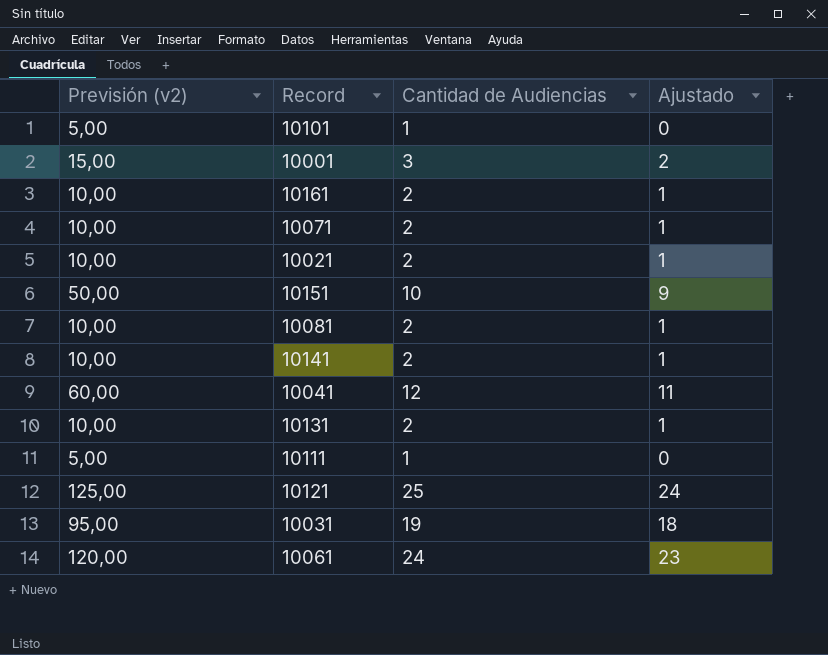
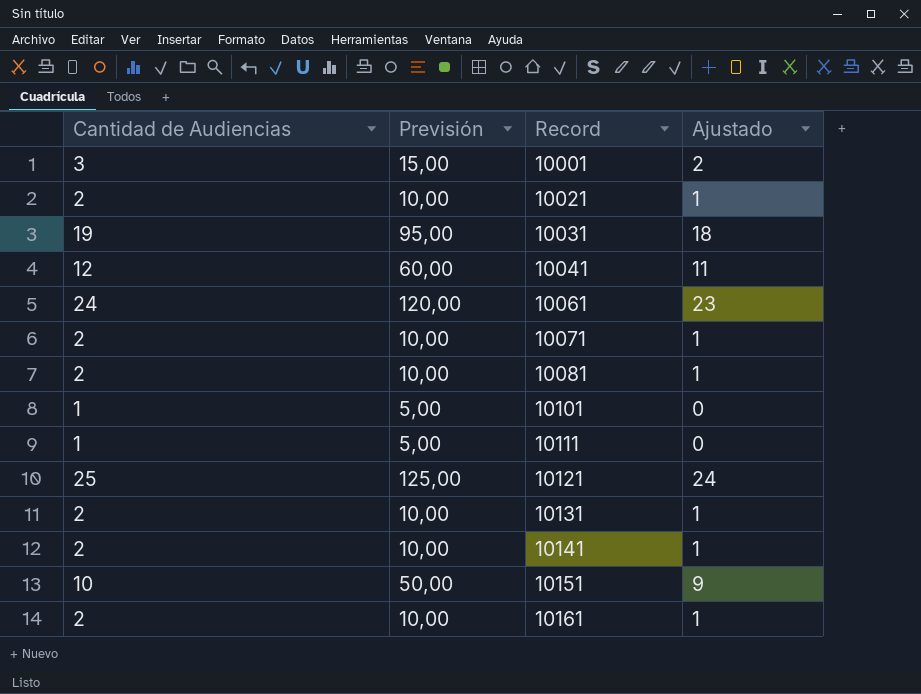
row order: none -> Record ascending
column Cantidad de Audiencias | position: 3 -> 1
column name: Previsión (v2) -> Previsión

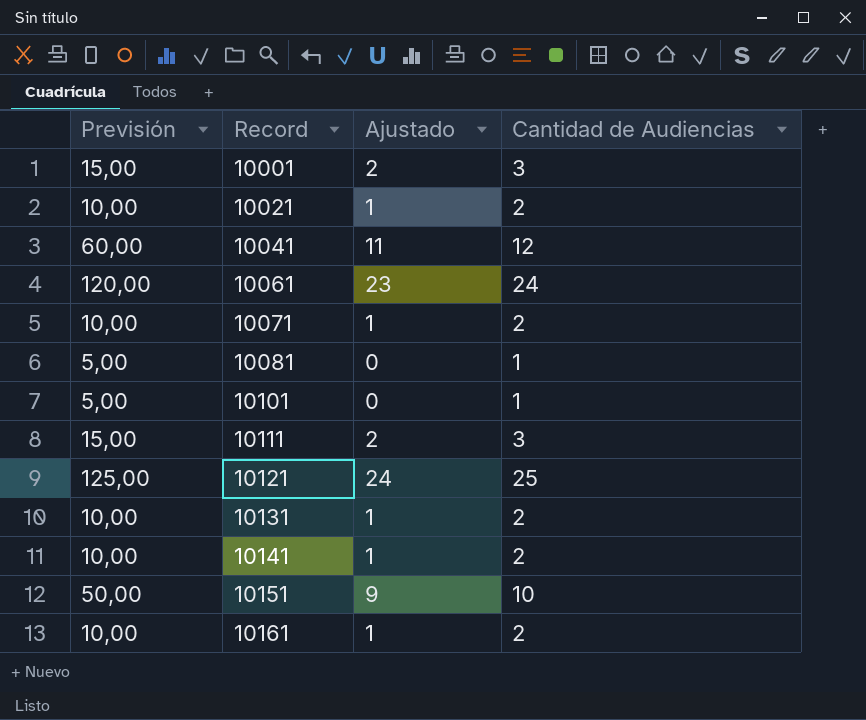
column Cantidad de Audiencias | position: 1 -> 4
row 10031: 19 | 95,00 | 18 -> none
10081 | Previsión: 10,00 -> 5,00
10081 | Ajustado: 1 -> 0
10081 | Cantidad de Audiencias: 2 -> 1
10111 | Previsión: 5,00 -> 15,00
10111 | Ajustado: 0 -> 2
10111 | Cantidad de Audiencias: 1 -> 3

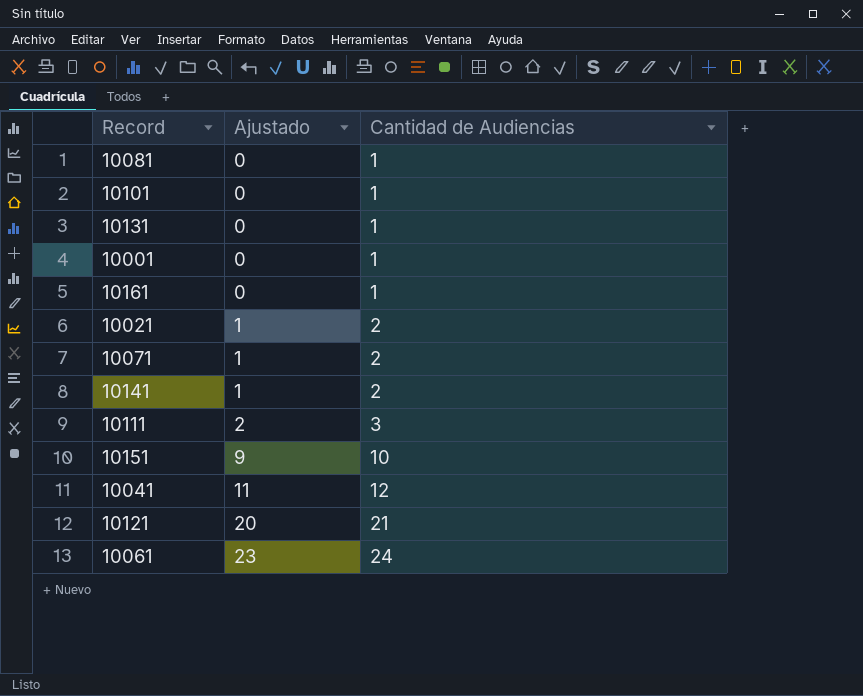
row order: Record ascending -> Ajustado ascending
column Previsión | formula: [Cantidad de Audiencias] * 5 -> none
10131 | Ajustado: 1 -> 0
10131 | Cantidad de Audiencias: 2 -> 1
10001 | Ajustado: 2 -> 0
10001 | Cantidad de Audiencias: 3 -> 1
10161 | Ajustado: 1 -> 0
10161 | Cantidad de Audiencias: 2 -> 1
10121 | Ajustado: 24 -> 20
10121 | Cantidad de Audiencias: 25 -> 21

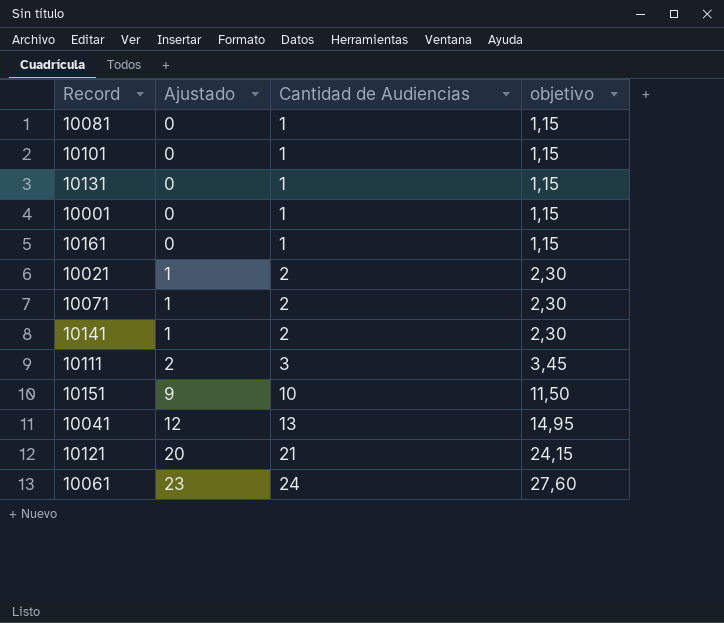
column objetivo | formula: none -> [Cantidad de Audiencias] * 1,15
10041 | Ajustado: 11 -> 12
10041 | Cantidad de Audiencias: 12 -> 13

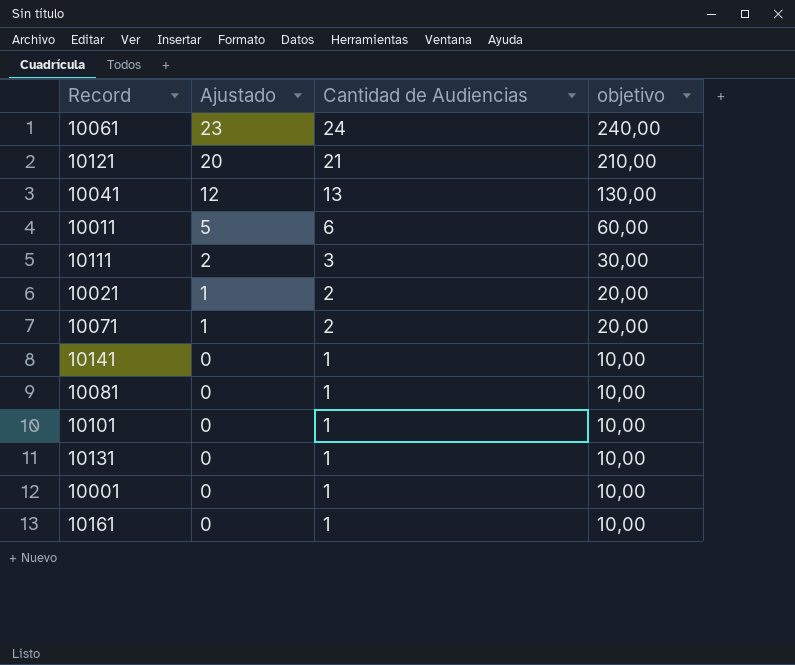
row order: Ajustado ascending -> Ajustado descending
column objetivo | formula: [Cantidad de Audiencias] * 1,15 -> [Cantidad de Audiencias] * 10
row 10151: 9 | 10 | 11,50 -> none
row 10011: none -> 5 | 6 | 60,00
10141 | Ajustado: 1 -> 0
10141 | Cantidad de Audiencias: 2 -> 1

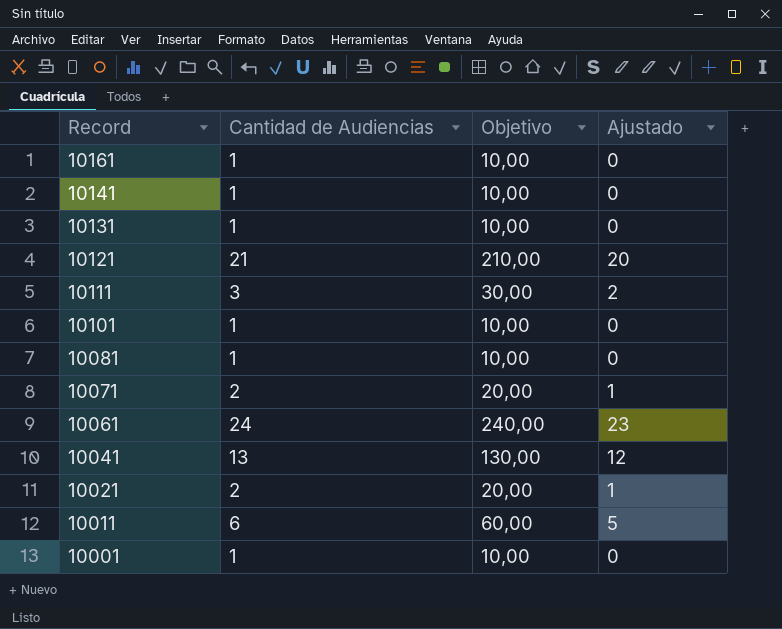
row order: Ajustado descending -> Record descending
column name: objetivo -> Objetivo
column Ajustado | position: 2 -> 4

